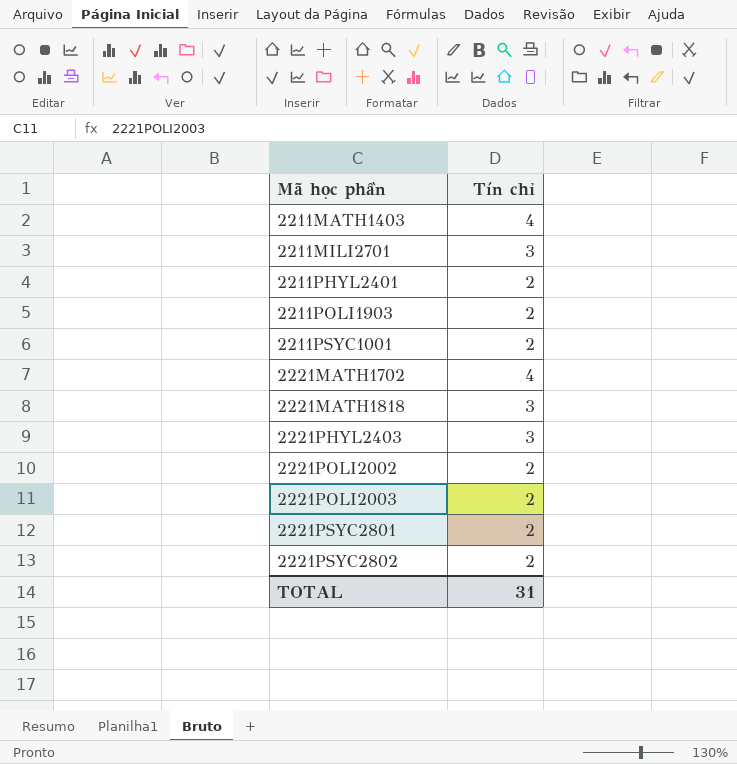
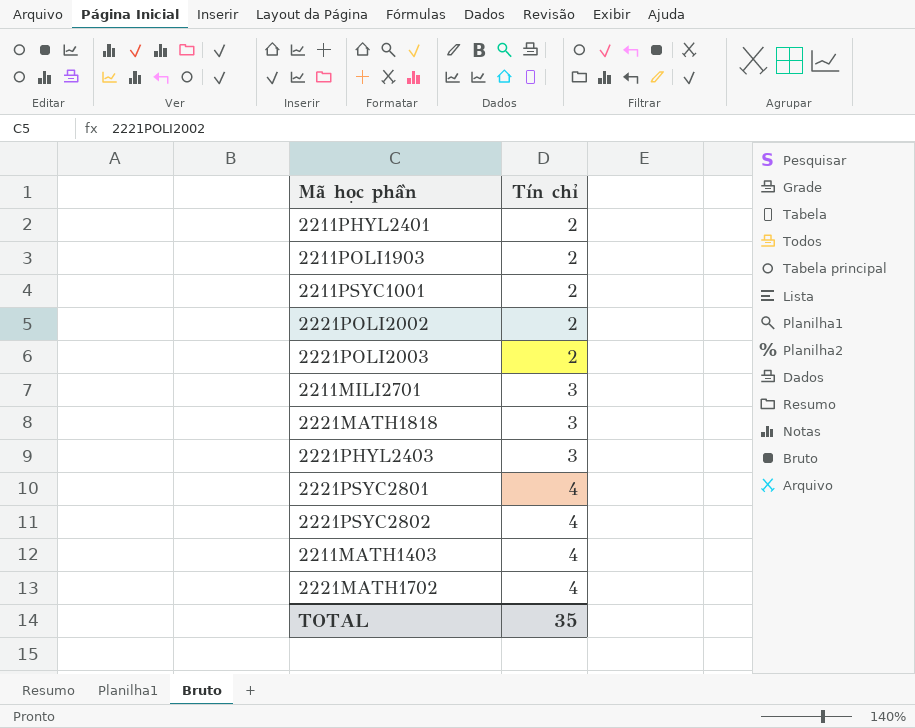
row order: Mã học phần ascending -> Tín chỉ ascending
2221PSYC2801 | Tín chỉ: 2 -> 4
2221PSYC2802 | Tín chỉ: 2 -> 4
TOTAL | Tín chỉ: 31 -> 35

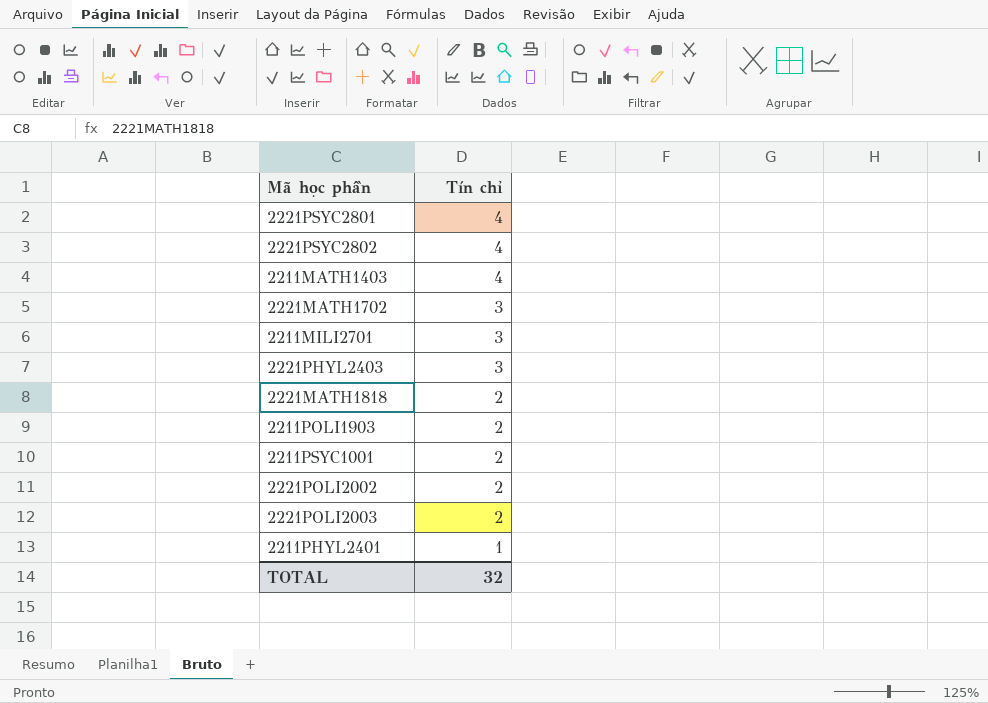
row order: Tín chỉ ascending -> Tín chỉ descending
2221MATH1702 | Tín chỉ: 4 -> 3
2221MATH1818 | Tín chỉ: 3 -> 2
2211PHYL2401 | Tín chỉ: 2 -> 1
TOTAL | Tín chỉ: 35 -> 32

